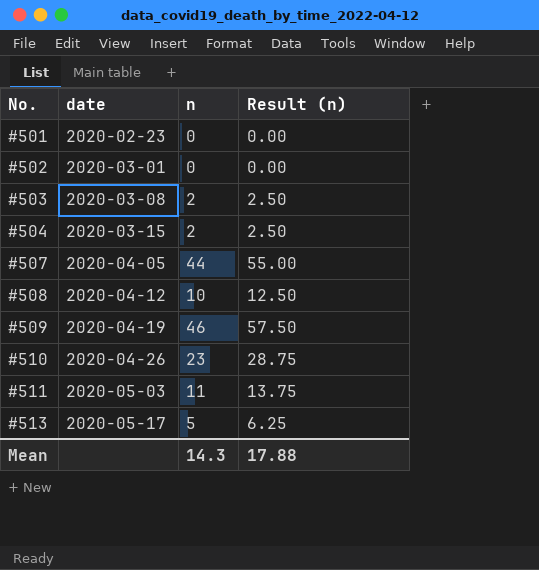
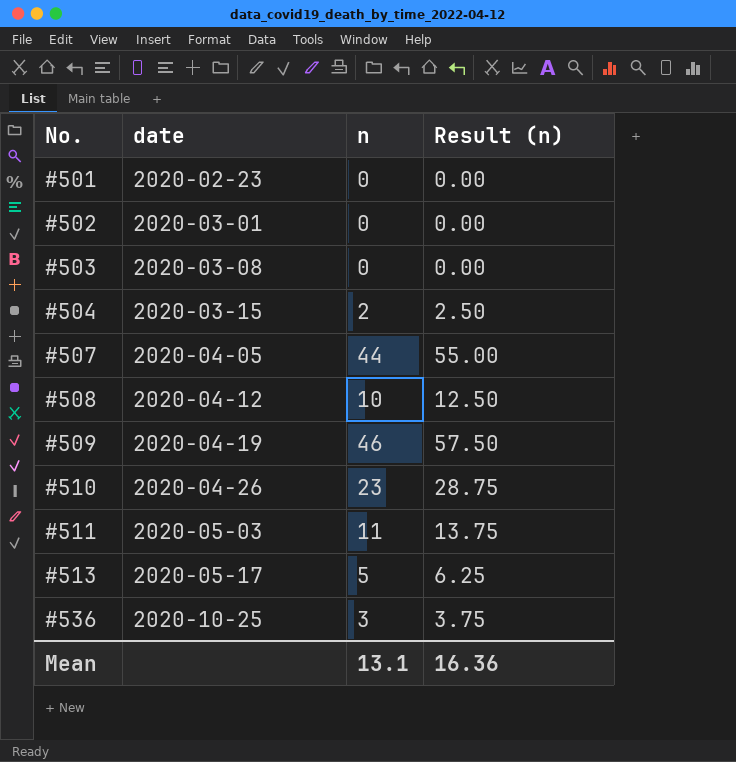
#503 | n: 2 -> 0
#503 | Result (n): 2.50 -> 0.00
row #536: none -> 2020-10-25 | 3 | 3.75
Mean | n: 14.3 -> 13.1
Mean | Result (n): 17.88 -> 16.36

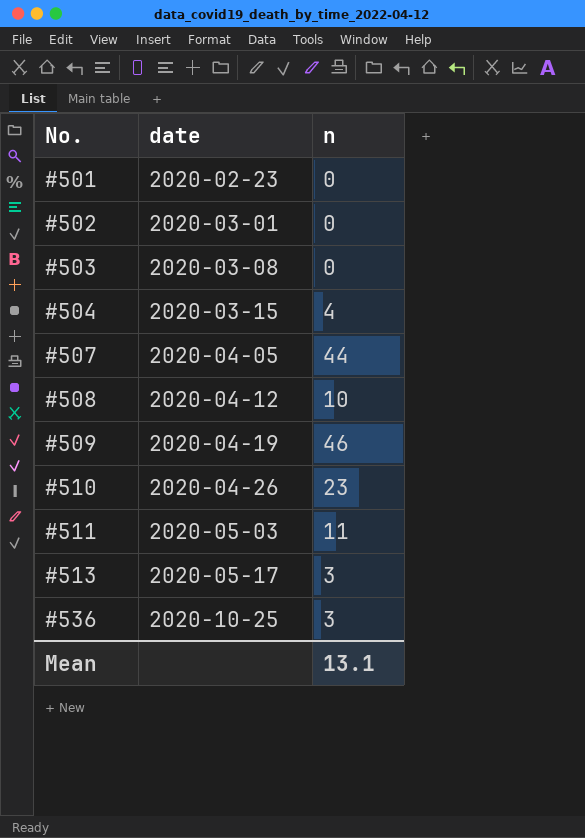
column Result (n) | formula: [n] * 1.25 -> none
#504 | n: 2 -> 4
#513 | n: 5 -> 3

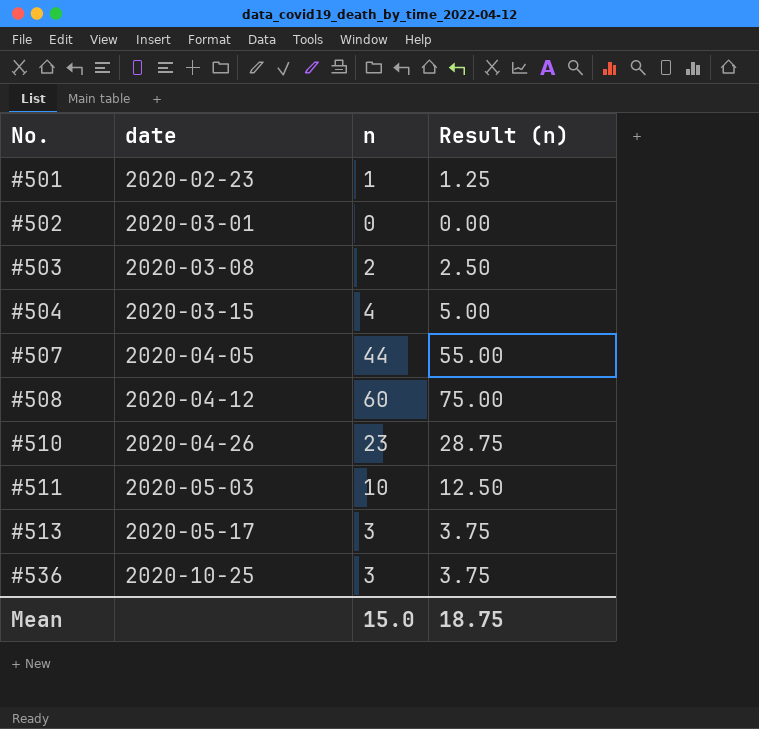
column Result (n) | formula: none -> [n] * 1.25
row #509: 2020-04-19 | 46 -> none
#501 | n: 0 -> 1
#503 | n: 0 -> 2
#508 | n: 10 -> 60
#511 | n: 11 -> 10
Mean | n: 13.1 -> 15.0

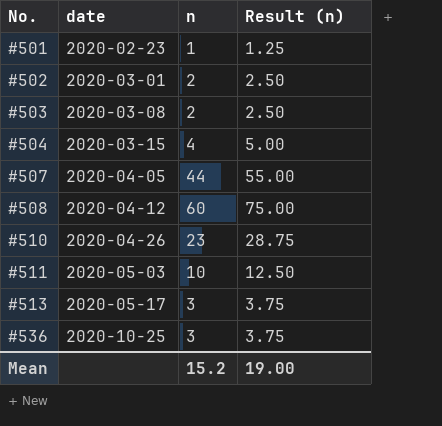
#502 | n: 0 -> 2
#502 | Result (n): 0.00 -> 2.50
Mean | n: 15.0 -> 15.2
Mean | Result (n): 18.75 -> 19.00

